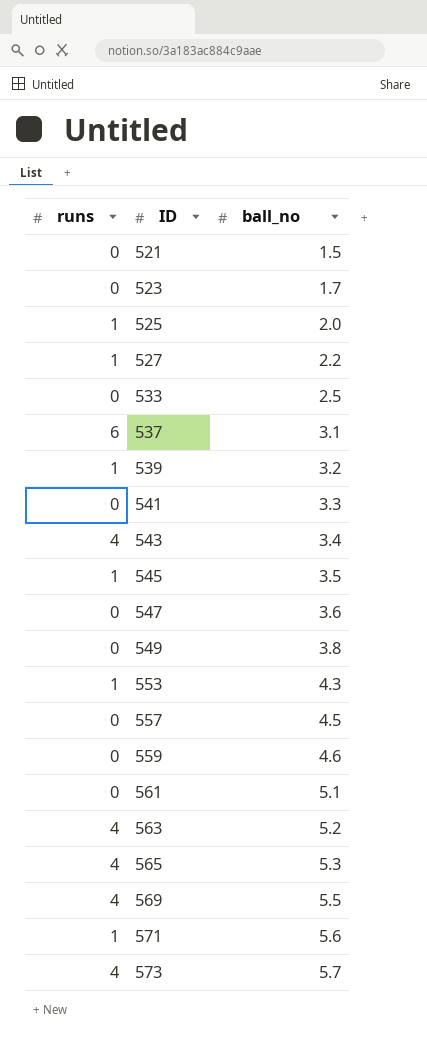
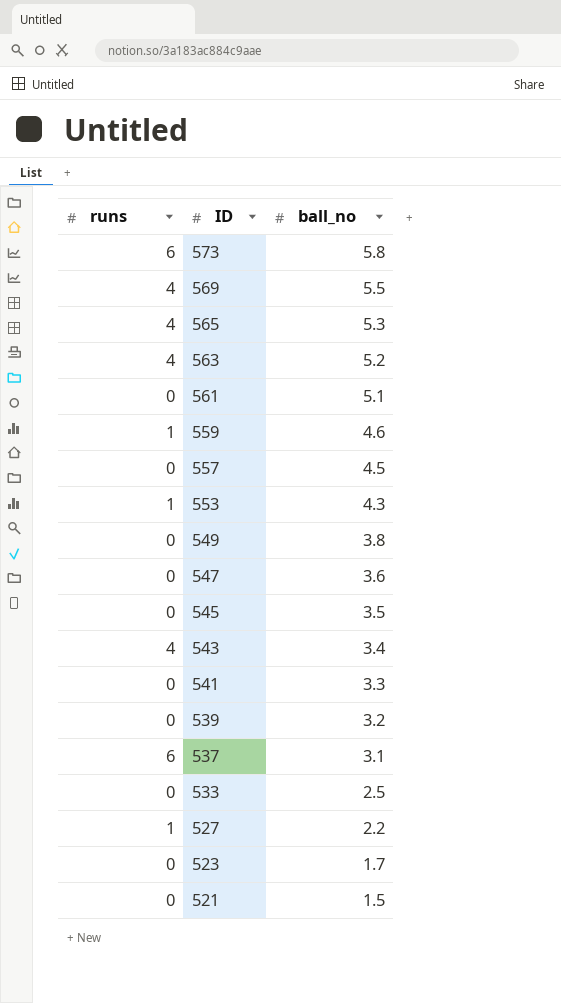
row order: ID ascending -> ID descending
row 525: 1 | 2.0 -> none
row 571: 1 | 5.6 -> none
573 | runs: 4 -> 6
573 | ball_no: 5.7 -> 5.8
559 | runs: 0 -> 1
545 | runs: 1 -> 0
539 | runs: 1 -> 0

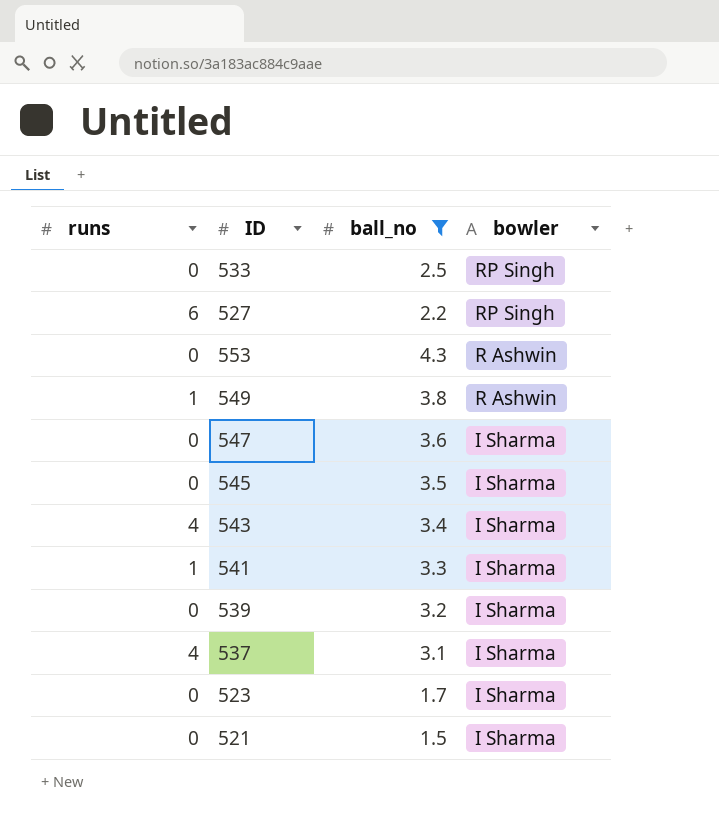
filter: none -> ball_no <= 4.3
row order: ID descending -> bowler descending
column bowler | position: none -> 4
527 | runs: 1 -> 6
553 | runs: 1 -> 0
549 | runs: 0 -> 1
541 | runs: 0 -> 1
537 | runs: 6 -> 4

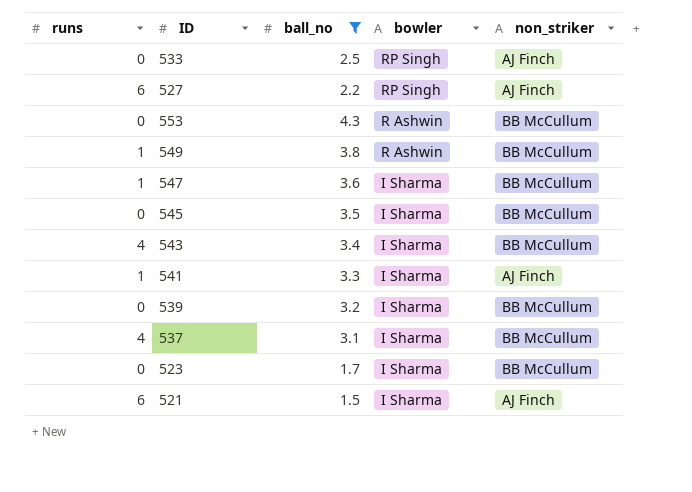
column non_striker | position: none -> 5
547 | runs: 0 -> 1
521 | runs: 0 -> 6

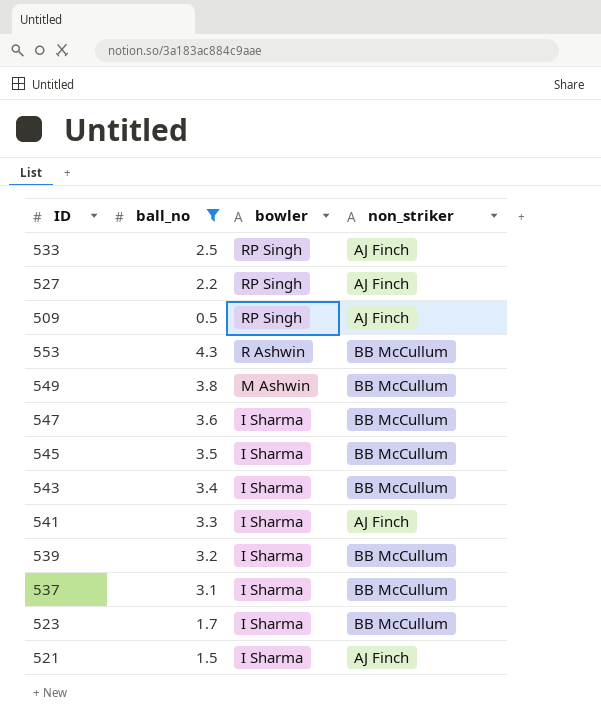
column runs | position: 1 -> none
row 509: none -> 0.5 | RP Singh | AJ Finch
549 | bowler: R Ashwin -> M Ashwin

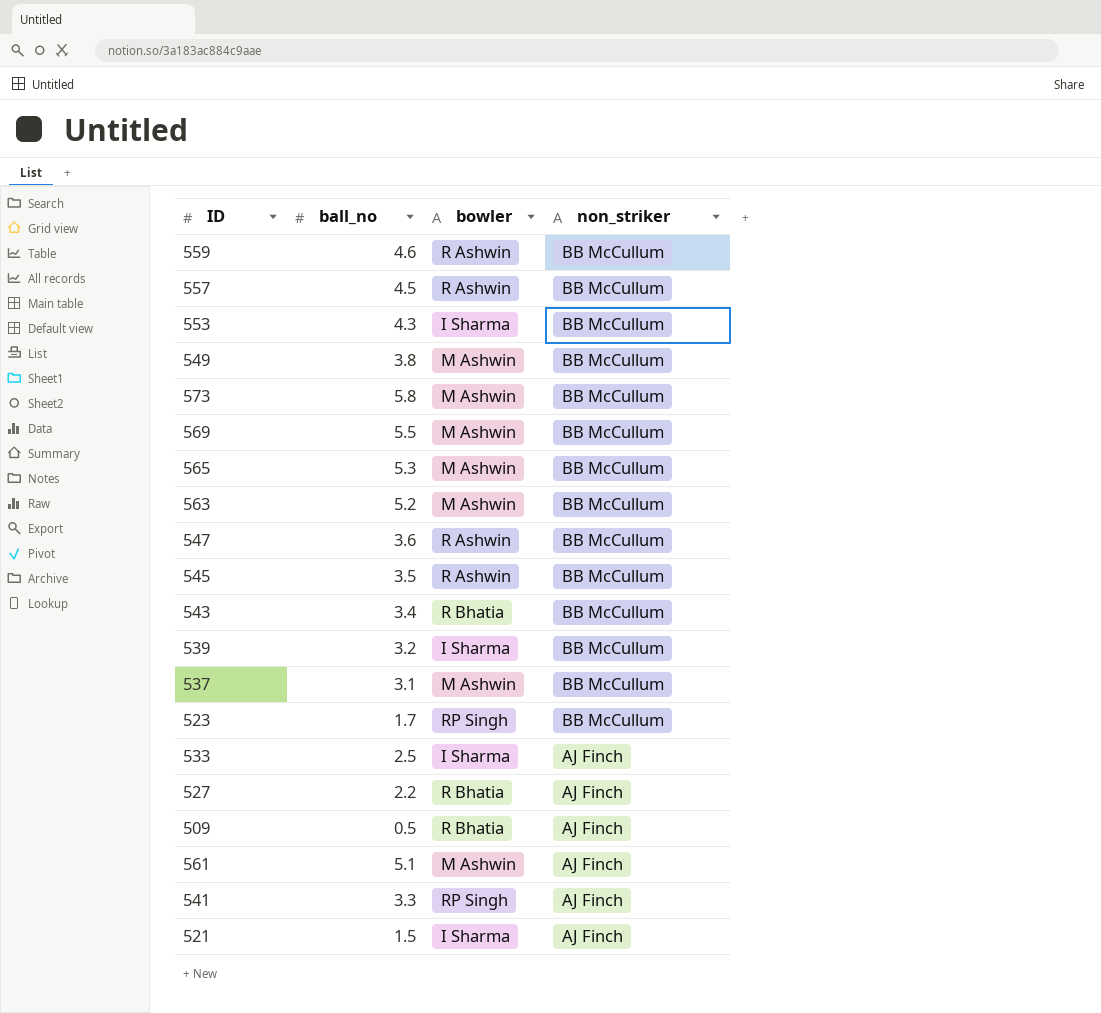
filter: ball_no <= 4.3 -> none
row order: bowler descending -> non_striker descending
553 | bowler: R Ashwin -> I Sharma
547 | bowler: I Sharma -> R Ashwin
545 | bowler: I Sharma -> R Ashwin
543 | bowler: I Sharma -> R Bhatia
537 | bowler: I Sharma -> M Ashwin
523 | bowler: I Sharma -> RP Singh
533 | bowler: RP Singh -> I Sharma
527 | bowler: RP Singh -> R Bhatia
509 | bowler: RP Singh -> R Bhatia
541 | bowler: I Sharma -> RP Singh

